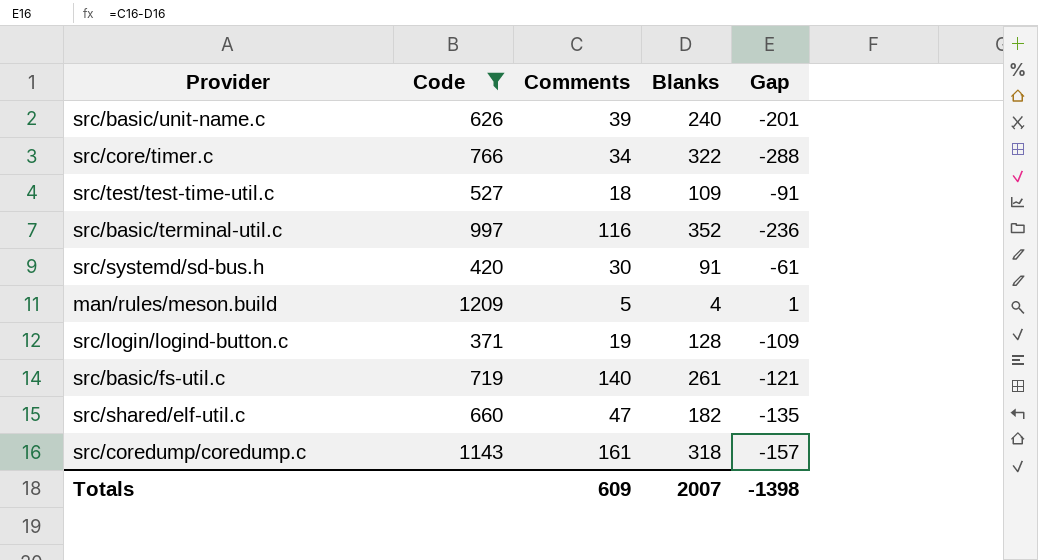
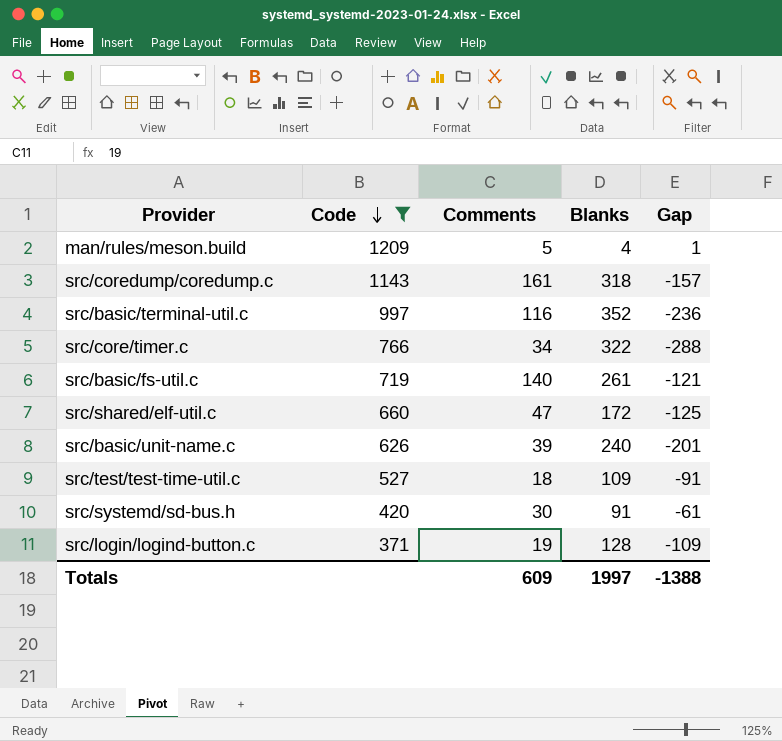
row order: none -> Code descending
src/shared/elf-util.c | Blanks: 182 -> 172
src/shared/elf-util.c | Gap: -135 -> -125
Totals | Blanks: 2007 -> 1997
Totals | Gap: -1398 -> -1388

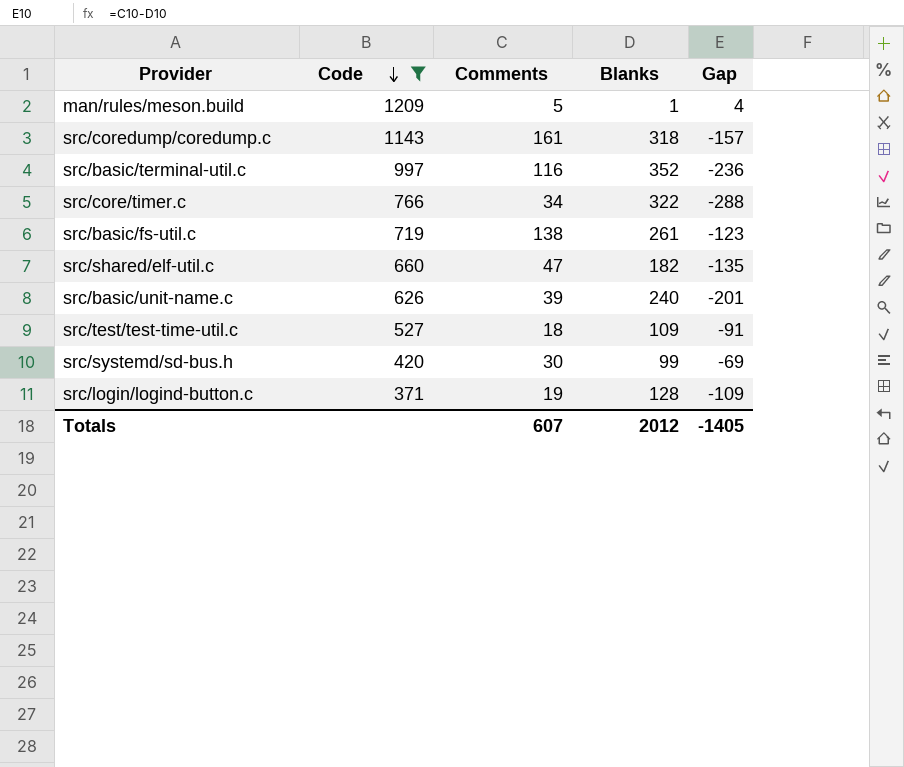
man/rules/meson.build | Blanks: 4 -> 1
man/rules/meson.build | Gap: 1 -> 4
src/basic/fs-util.c | Comments: 140 -> 138
src/basic/fs-util.c | Gap: -121 -> -123
src/shared/elf-util.c | Blanks: 172 -> 182
src/shared/elf-util.c | Gap: -125 -> -135
src/systemd/sd-bus.h | Blanks: 91 -> 99
src/systemd/sd-bus.h | Gap: -61 -> -69
Totals | Comments: 609 -> 607
Totals | Blanks: 1997 -> 2012
Totals | Gap: -1388 -> -1405

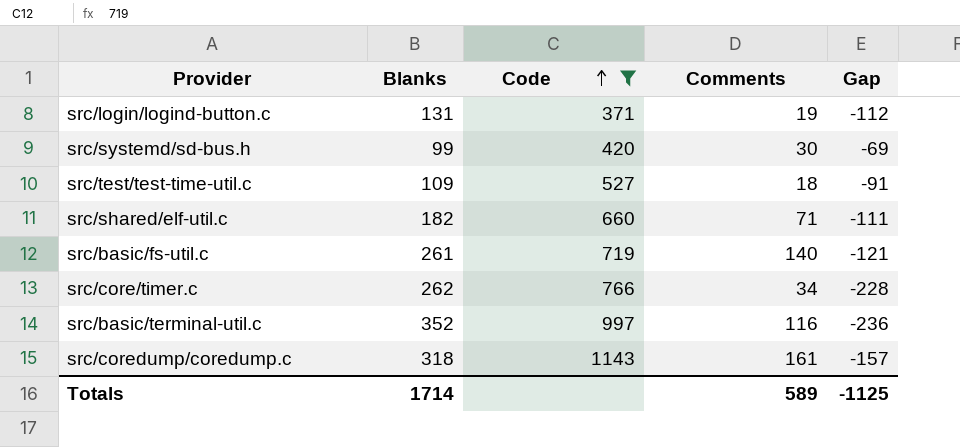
row order: Code descending -> Code ascending
column Blanks | position: 4 -> 2
row man/rules/meson.build: 1209 | 5 | 1 | 4 -> none
row src/basic/unit-name.c: 626 | 39 | 240 | -201 -> none
src/login/logind-button.c | Blanks: 128 -> 131
src/login/logind-button.c | Gap: -109 -> -112
src/shared/elf-util.c | Comments: 47 -> 71
src/shared/elf-util.c | Gap: -135 -> -111
src/basic/fs-util.c | Comments: 138 -> 140
src/basic/fs-util.c | Gap: -123 -> -121
src/core/timer.c | Blanks: 322 -> 262
src/core/timer.c | Gap: -288 -> -228
Totals | Blanks: 2012 -> 1714
Totals | Comments: 607 -> 589
Totals | Gap: -1405 -> -1125

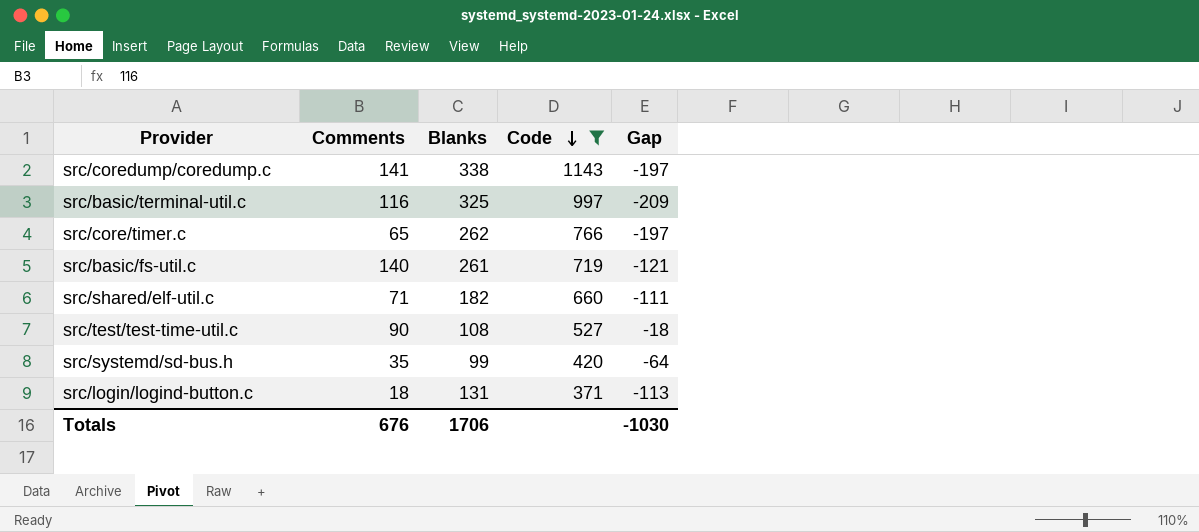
row order: Code ascending -> Code descending
column Comments | position: 4 -> 2
src/coredump/coredump.c | Comments: 161 -> 141
src/coredump/coredump.c | Blanks: 318 -> 338
src/coredump/coredump.c | Gap: -157 -> -197
src/basic/terminal-util.c | Blanks: 352 -> 325
src/basic/terminal-util.c | Gap: -236 -> -209
src/core/timer.c | Comments: 34 -> 65
src/core/timer.c | Gap: -228 -> -197
src/test/test-time-util.c | Comments: 18 -> 90
src/test/test-time-util.c | Blanks: 109 -> 108
src/test/test-time-util.c | Gap: -91 -> -18
src/systemd/sd-bus.h | Comments: 30 -> 35
src/systemd/sd-bus.h | Gap: -69 -> -64
src/login/logind-button.c | Comments: 19 -> 18
src/login/logind-button.c | Gap: -112 -> -113
Totals | Comments: 589 -> 676
Totals | Blanks: 1714 -> 1706
Totals | Gap: -1125 -> -1030

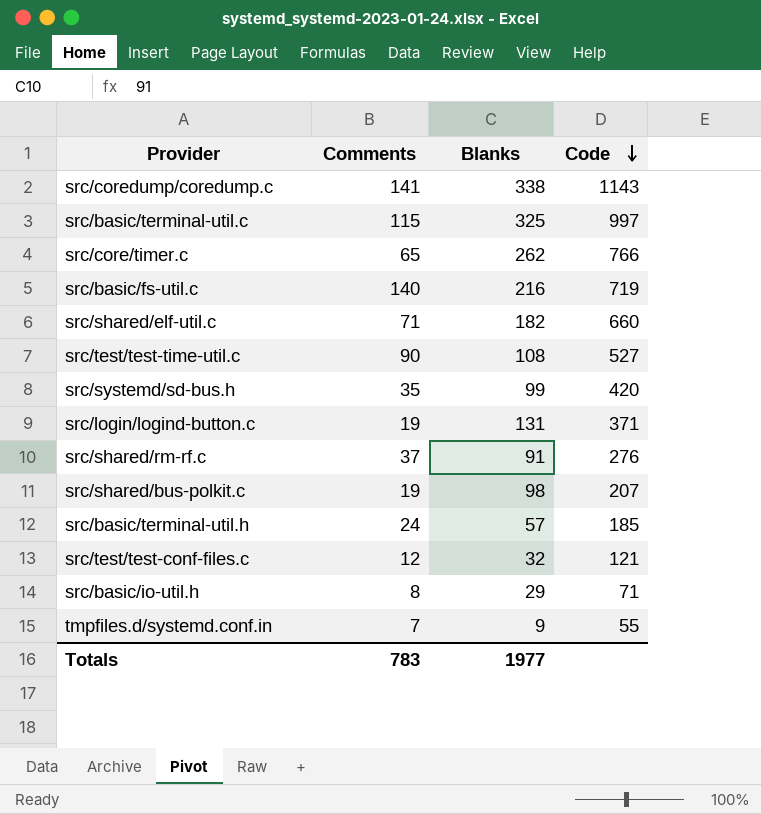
filter: Code >= 371 -> none
column Gap | formula: [Comments] - [Blanks] -> none
src/basic/terminal-util.c | Comments: 116 -> 115
src/basic/fs-util.c | Blanks: 261 -> 216
src/login/logind-button.c | Comments: 18 -> 19
Totals | Comments: 676 -> 783
Totals | Blanks: 1706 -> 1977

